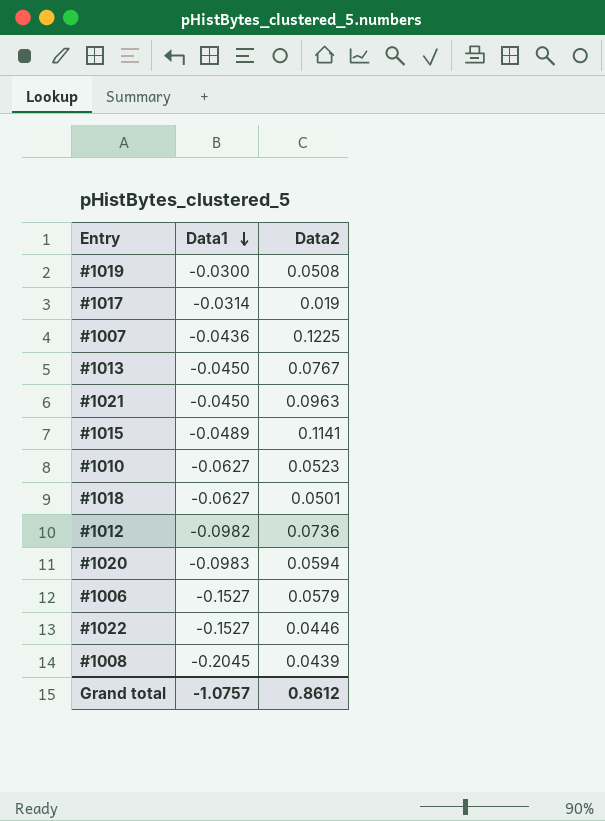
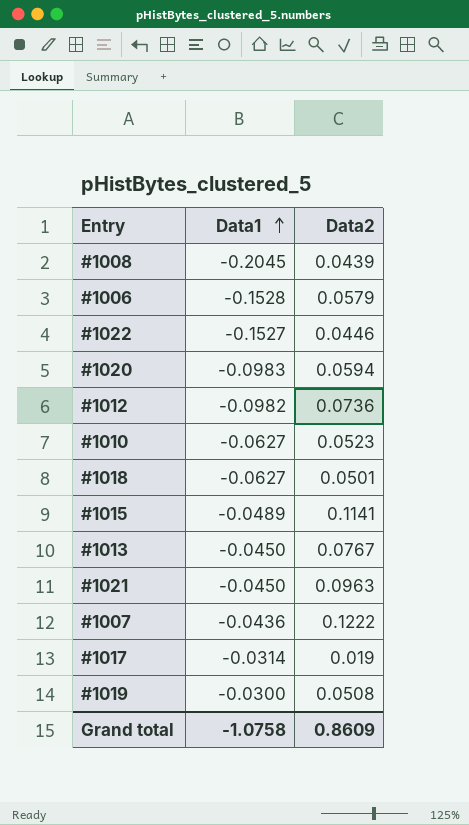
row order: Data1 descending -> Data1 ascending
#1006 | Data1: -0.1527 -> -0.1528
#1007 | Data2: 0.1225 -> 0.1222
Grand total | Data1: -1.0757 -> -1.0758
Grand total | Data2: 0.8612 -> 0.8609

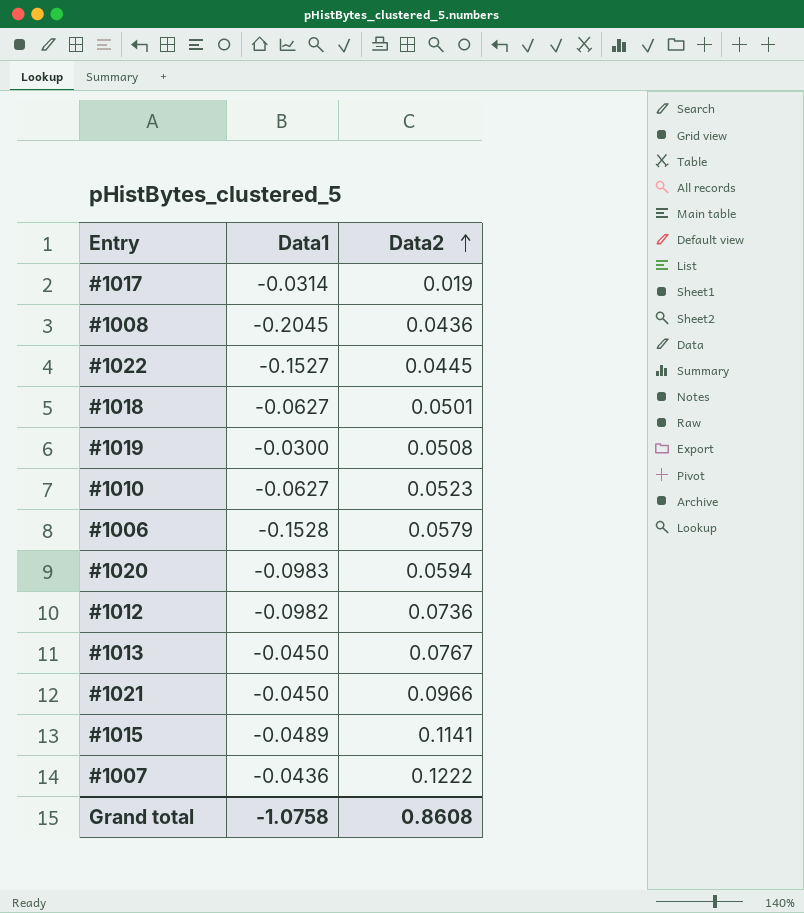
row order: Data1 ascending -> Data2 ascending
#1008 | Data2: 0.0439 -> 0.0436
#1022 | Data2: 0.0446 -> 0.0445
#1021 | Data2: 0.0963 -> 0.0966
Grand total | Data2: 0.8609 -> 0.8608

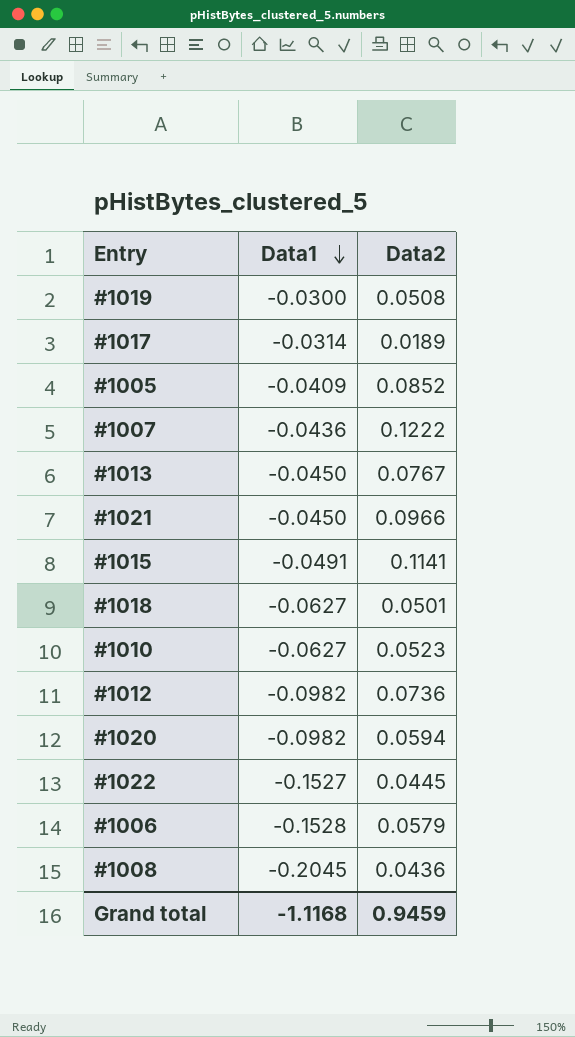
row order: Data2 ascending -> Data1 descending
#1017 | Data2: 0.019 -> 0.0189
row #1005: none -> -0.0409 | 0.0852
#1015 | Data1: -0.0489 -> -0.0491
#1020 | Data1: -0.0983 -> -0.0982
Grand total | Data1: -1.0758 -> -1.1168
Grand total | Data2: 0.8608 -> 0.9459

